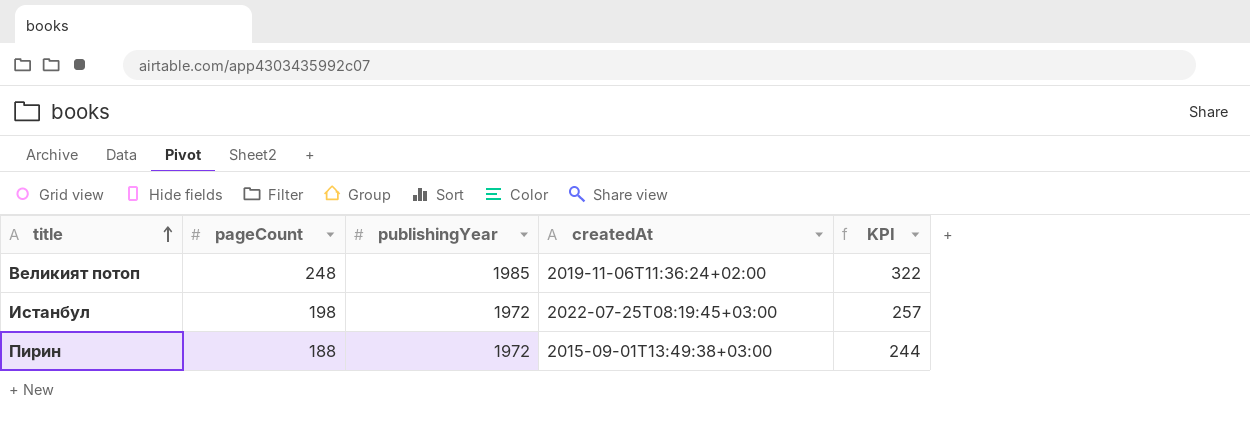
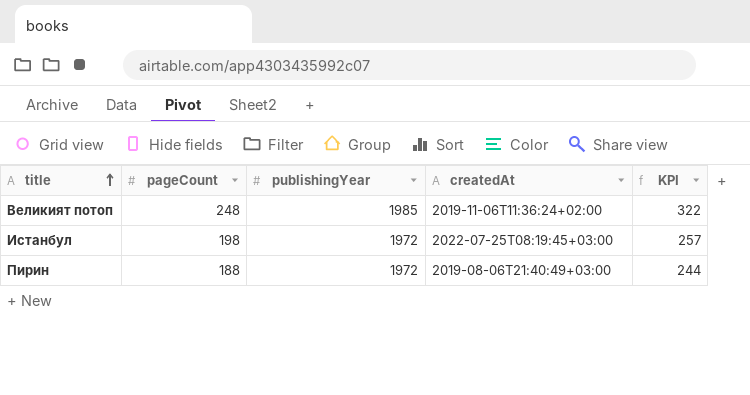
Пирин | createdAt: 2015-09-01T13:49:38+03:00 -> 2019-08-06T21:40:49+03:00

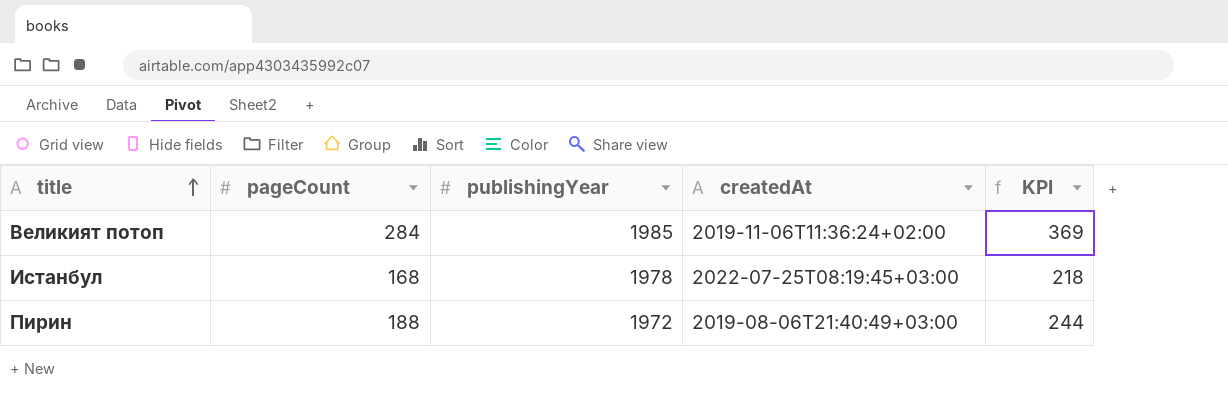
Великият потоп | pageCount: 248 -> 284
Великият потоп | KPI: 322 -> 369
Истанбул | pageCount: 198 -> 168
Истанбул | publishingYear: 1972 -> 1978
Истанбул | KPI: 257 -> 218

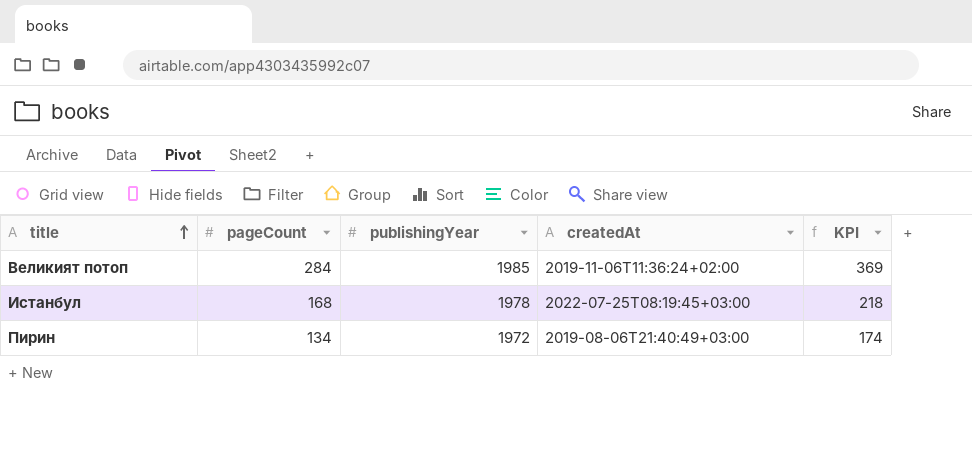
Пирин | pageCount: 188 -> 134
Пирин | KPI: 244 -> 174

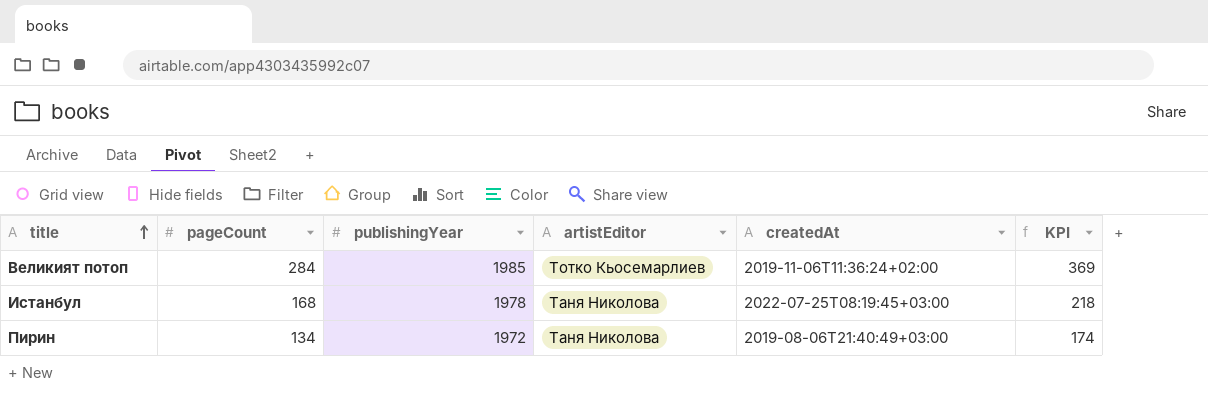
column artistEditor | position: none -> 4

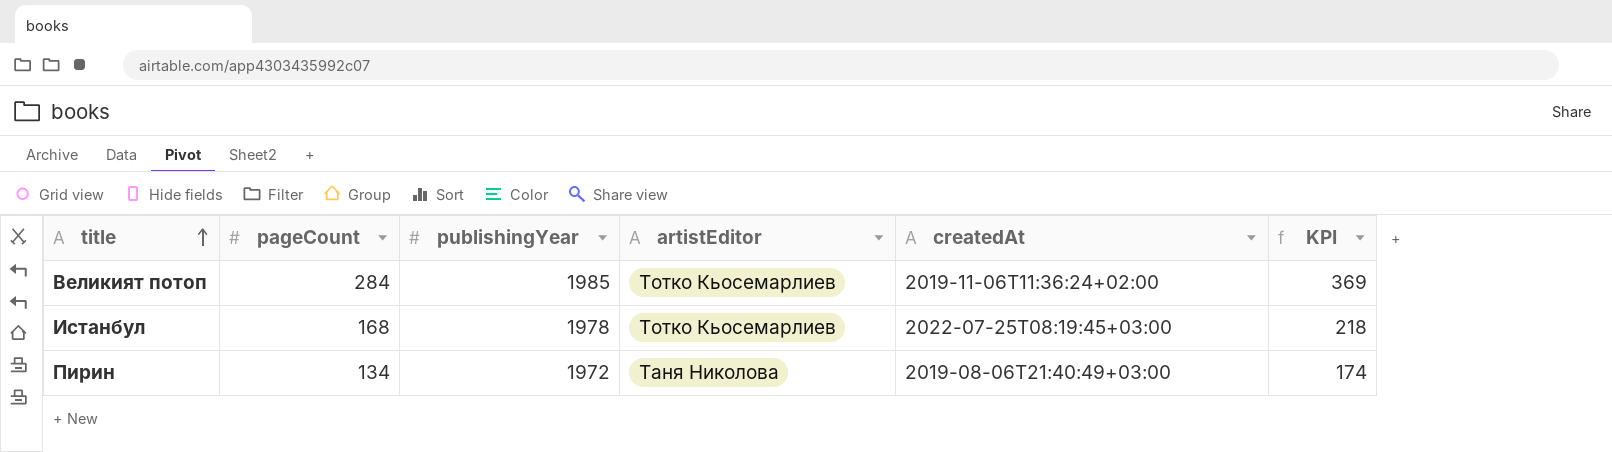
Истанбул | artistEditor: Таня Николова -> Тотко Кьосемарлиев

